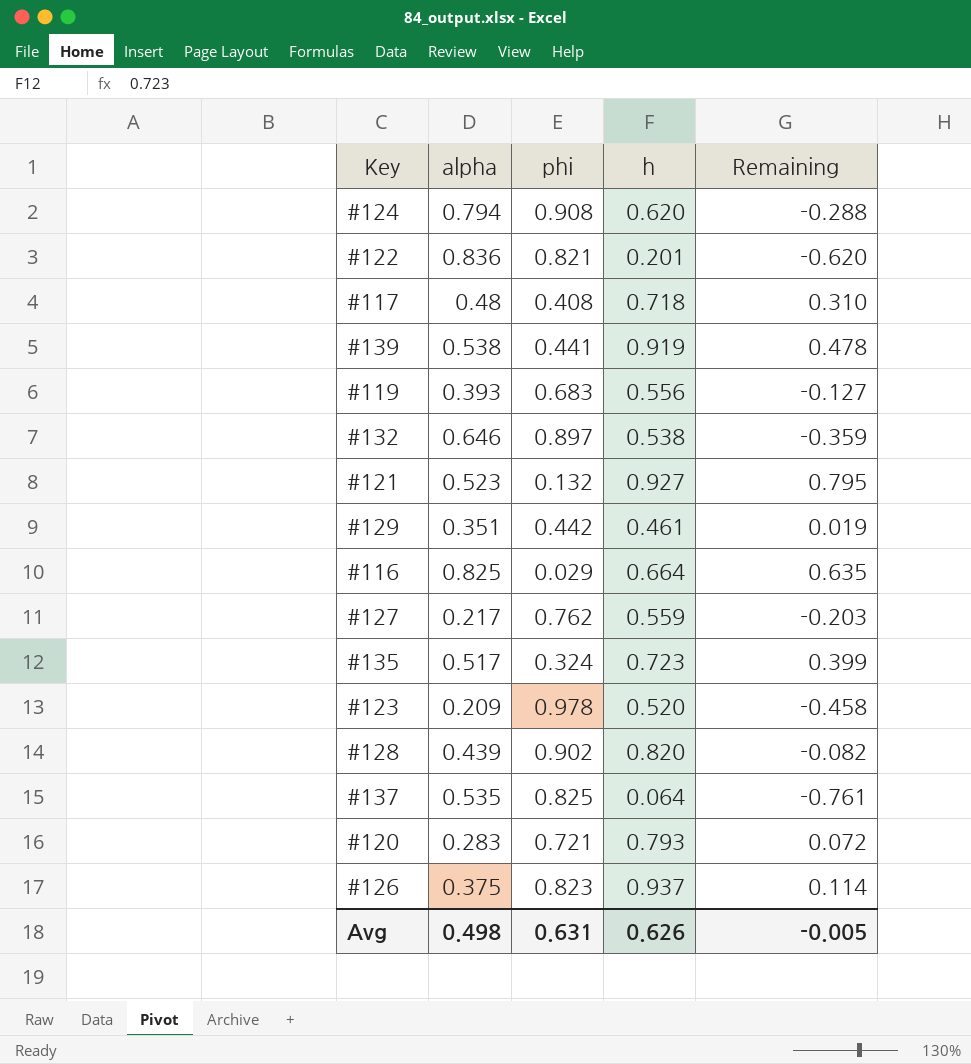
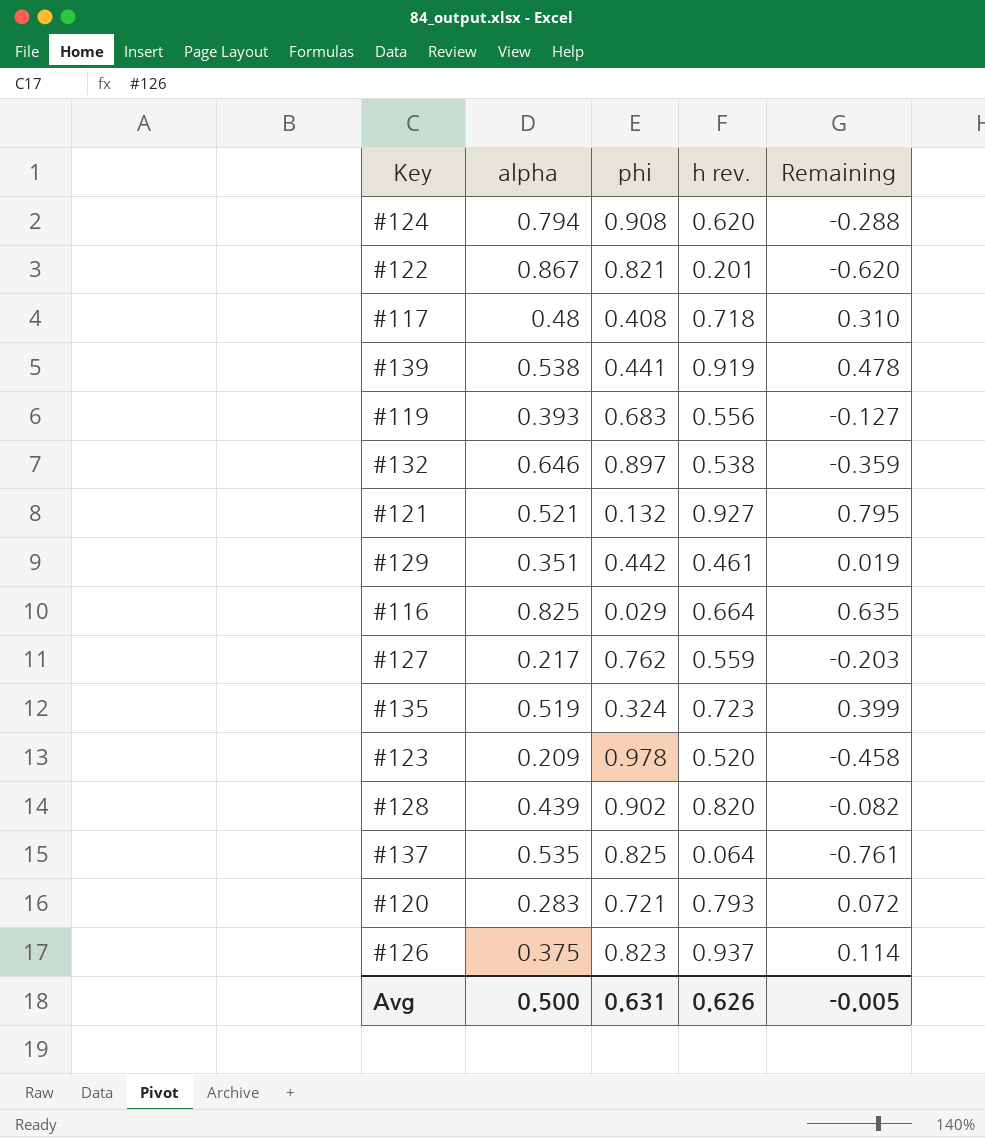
column name: h -> h rev.
#122 | alpha: 0.836 -> 0.867
#121 | alpha: 0.523 -> 0.521
#135 | alpha: 0.517 -> 0.519
Avg | alpha: 0.498 -> 0.500

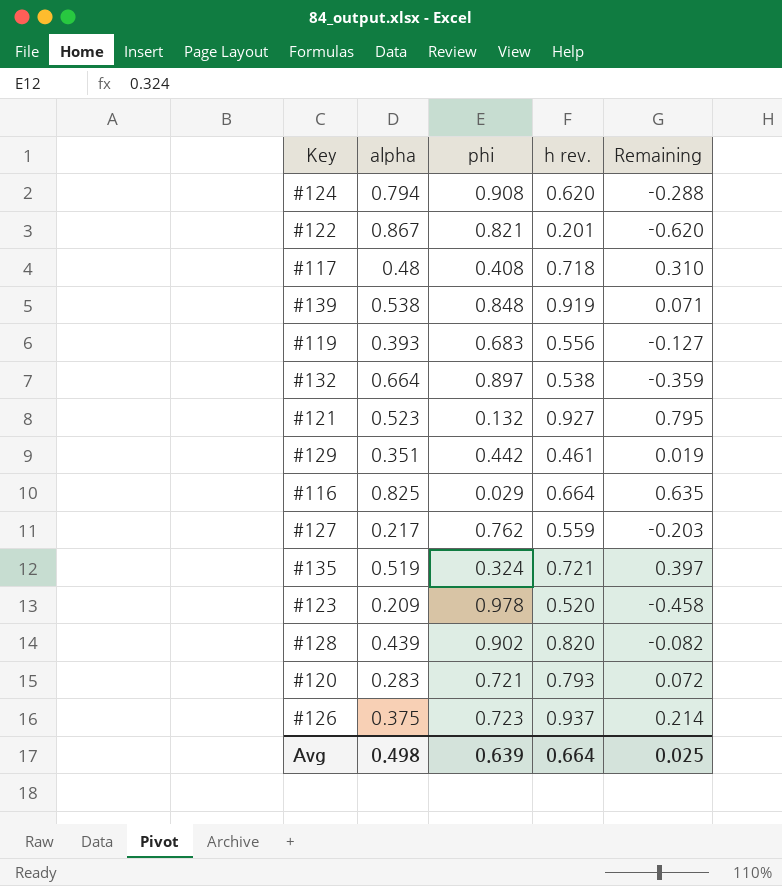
row #137: 0.535 | 0.825 | 0.064 | -0.761 -> none
#139 | phi: 0.441 -> 0.848
#139 | Remaining: 0.478 -> 0.071
#132 | alpha: 0.646 -> 0.664
#121 | alpha: 0.521 -> 0.523
#135 | h rev.: 0.723 -> 0.721
#135 | Remaining: 0.399 -> 0.397
#126 | phi: 0.823 -> 0.723
#126 | Remaining: 0.114 -> 0.214
Avg | alpha: 0.500 -> 0.498
Avg | phi: 0.631 -> 0.639
Avg | h rev.: 0.626 -> 0.664
Avg | Remaining: -0.005 -> 0.025

